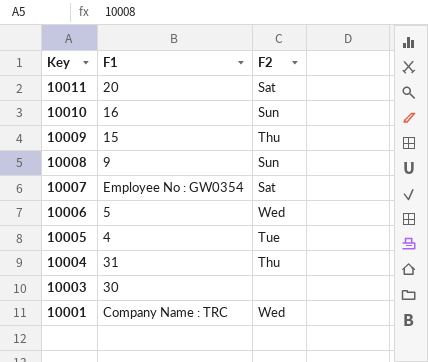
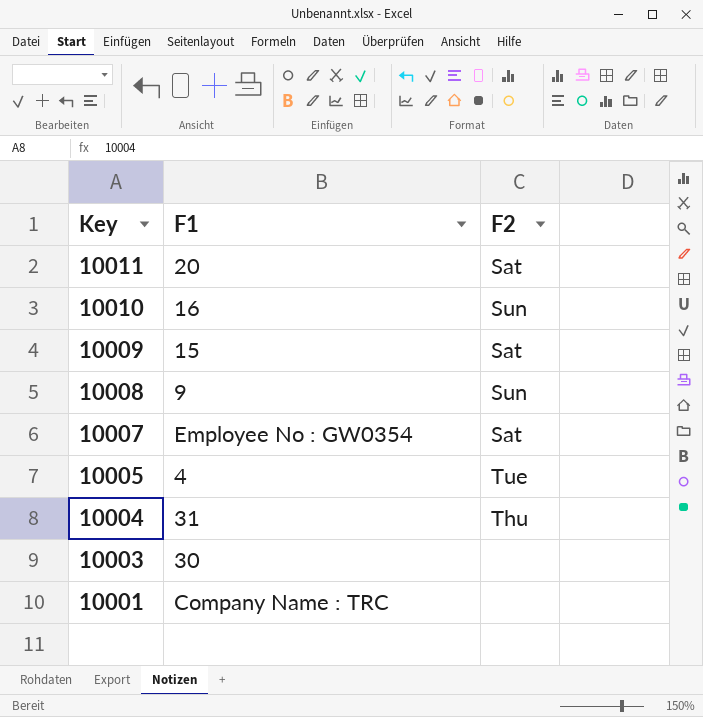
row 10006: 5 | Wed -> none
10009 | F2: Thu -> Sat
10001 | F2: Wed -> none

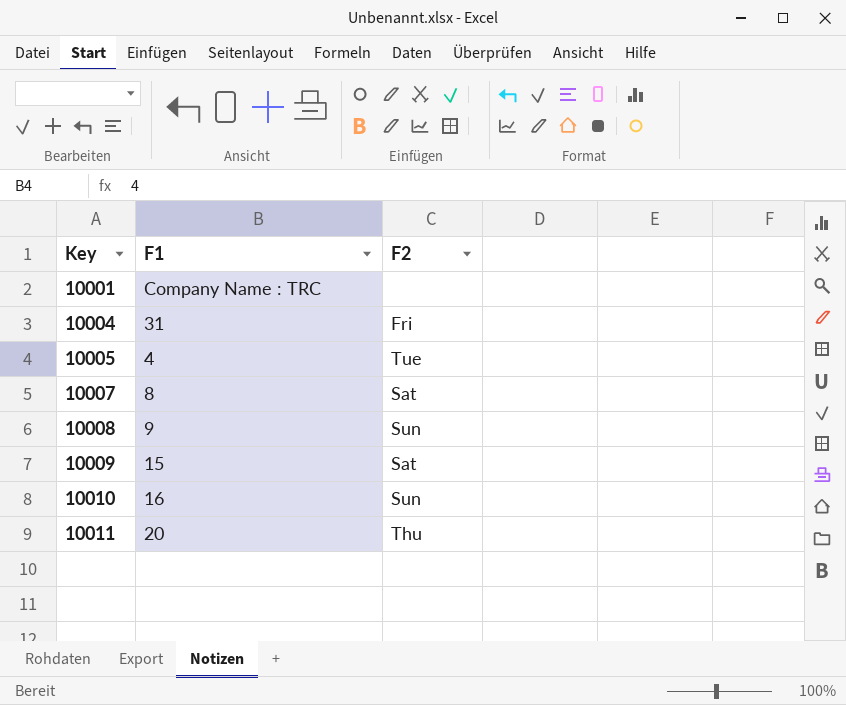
row order: Key descending -> Key ascending
row 10003: 30 | none -> none
10004 | F2: Thu -> Fri
10007 | F1: Employee No : GW0354 -> 8
10011 | F2: Sat -> Thu

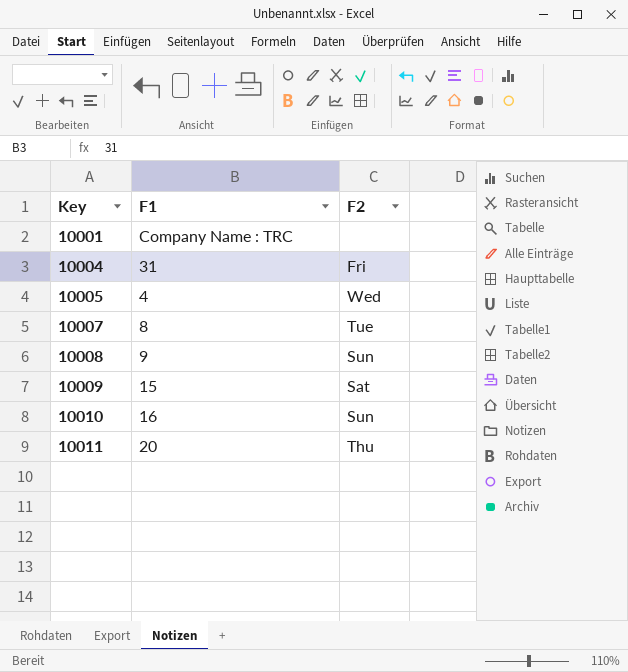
10005 | F2: Tue -> Wed
10007 | F2: Sat -> Tue

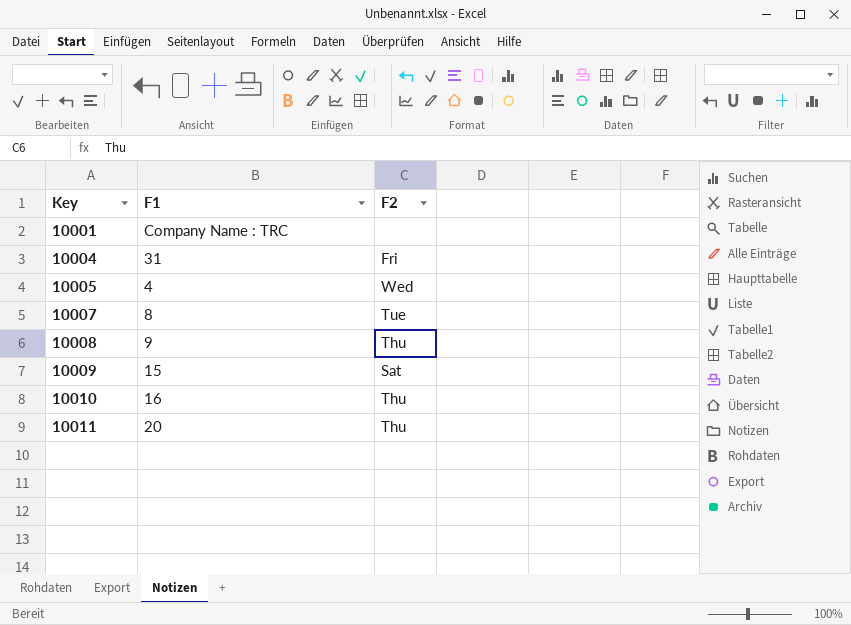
10008 | F2: Sun -> Thu
10010 | F2: Sun -> Thu

